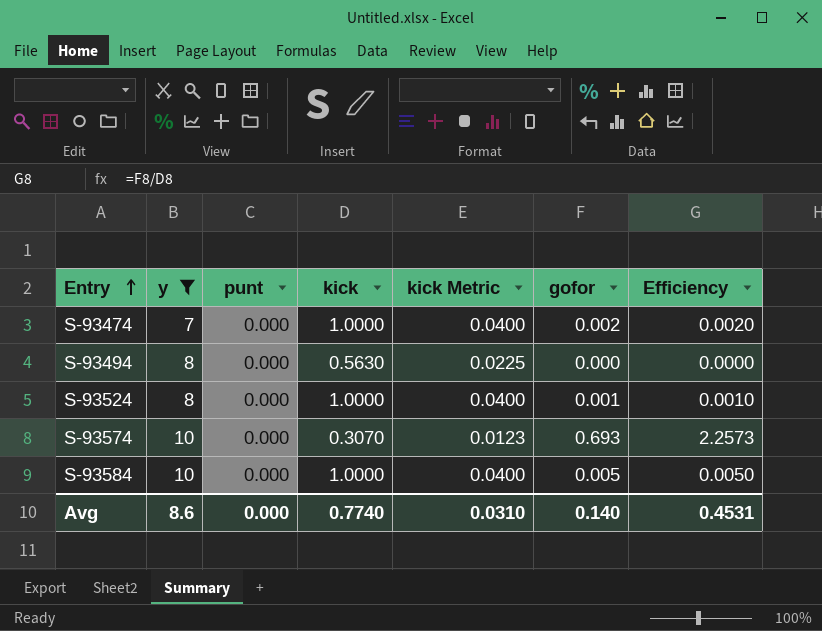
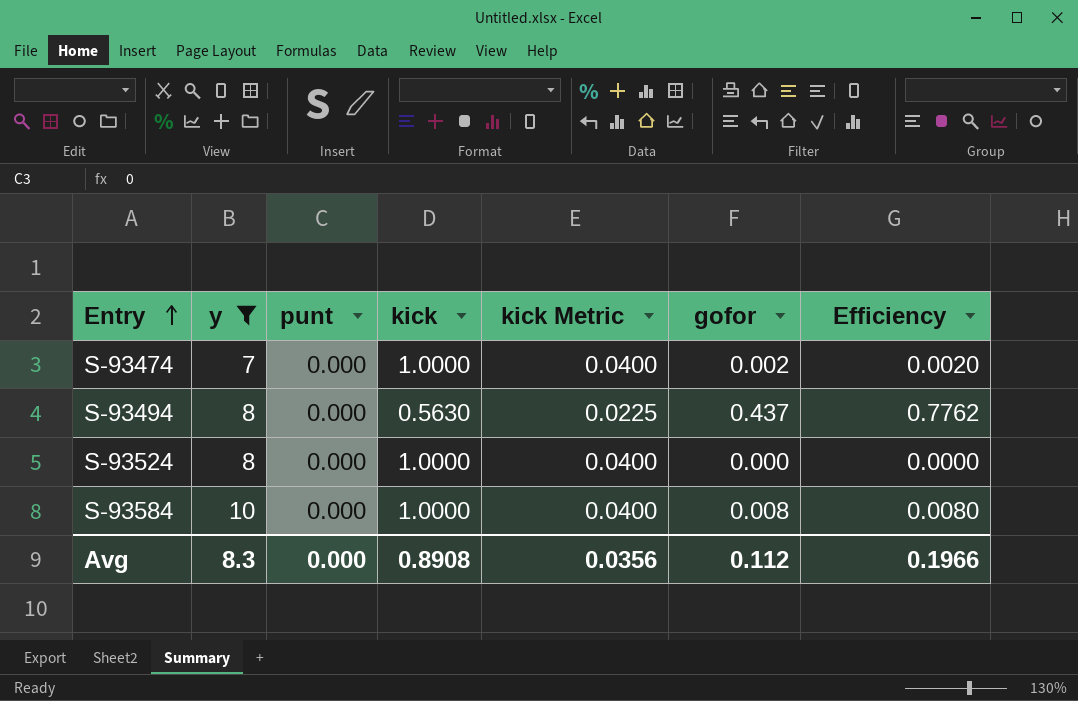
row S-93574: 10 | 0.000 | 0.3070 | 0.0123 | 0.693 | 2.2573 -> none
S-93494 | gofor: 0.000 -> 0.437
S-93494 | Efficiency: 0.0000 -> 0.7762
S-93524 | gofor: 0.001 -> 0.000
S-93524 | Efficiency: 0.0010 -> 0.0000
S-93584 | gofor: 0.005 -> 0.008
S-93584 | Efficiency: 0.0050 -> 0.0080
Avg | y: 8.6 -> 8.3
Avg | kick: 0.7740 -> 0.8908
Avg | kick Metric: 0.0310 -> 0.0356
Avg | gofor: 0.140 -> 0.112
Avg | Efficiency: 0.4531 -> 0.1966

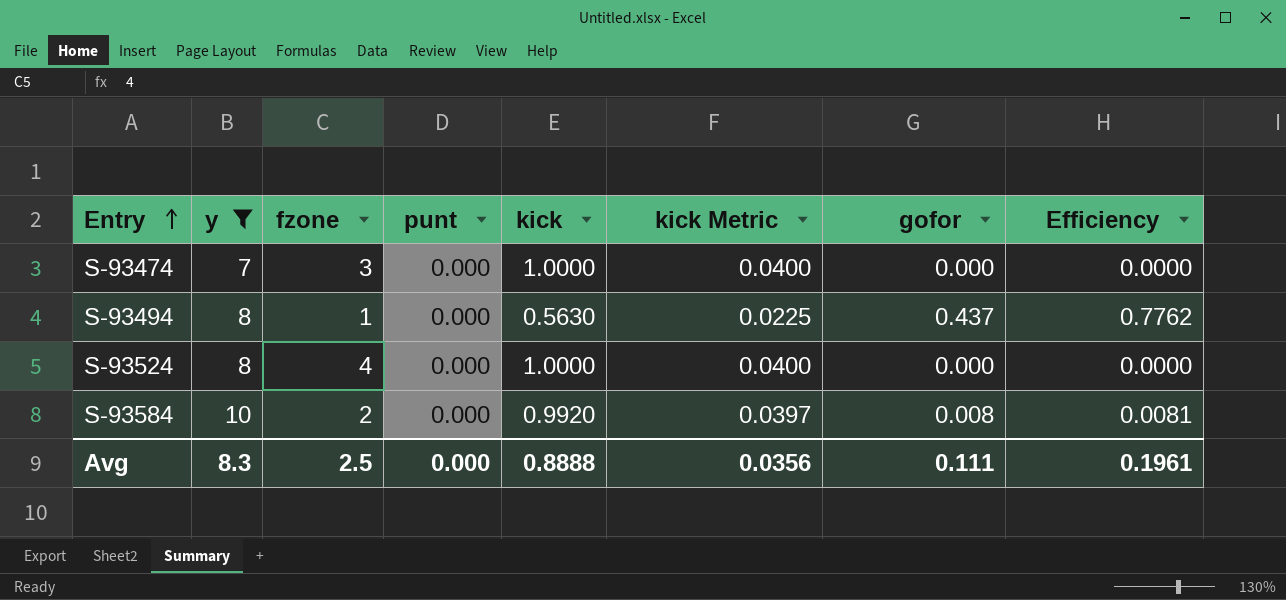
column fzone | position: none -> 3
S-93474 | gofor: 0.002 -> 0.000
S-93474 | Efficiency: 0.0020 -> 0.0000
S-93584 | kick: 1.0000 -> 0.9920
S-93584 | kick Metric: 0.0400 -> 0.0397
S-93584 | Efficiency: 0.0080 -> 0.0081
Avg | kick: 0.8908 -> 0.8888
Avg | gofor: 0.112 -> 0.111
Avg | Efficiency: 0.1966 -> 0.1961

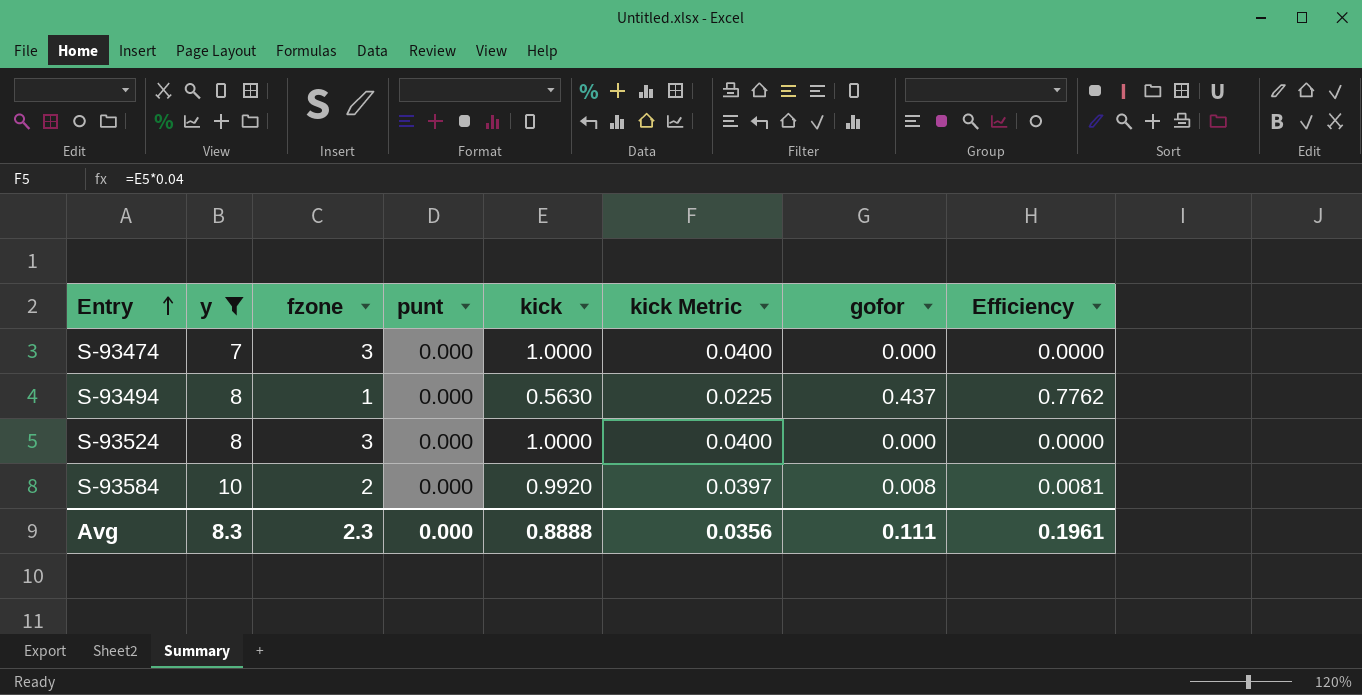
S-93524 | fzone: 4 -> 3
Avg | fzone: 2.5 -> 2.3

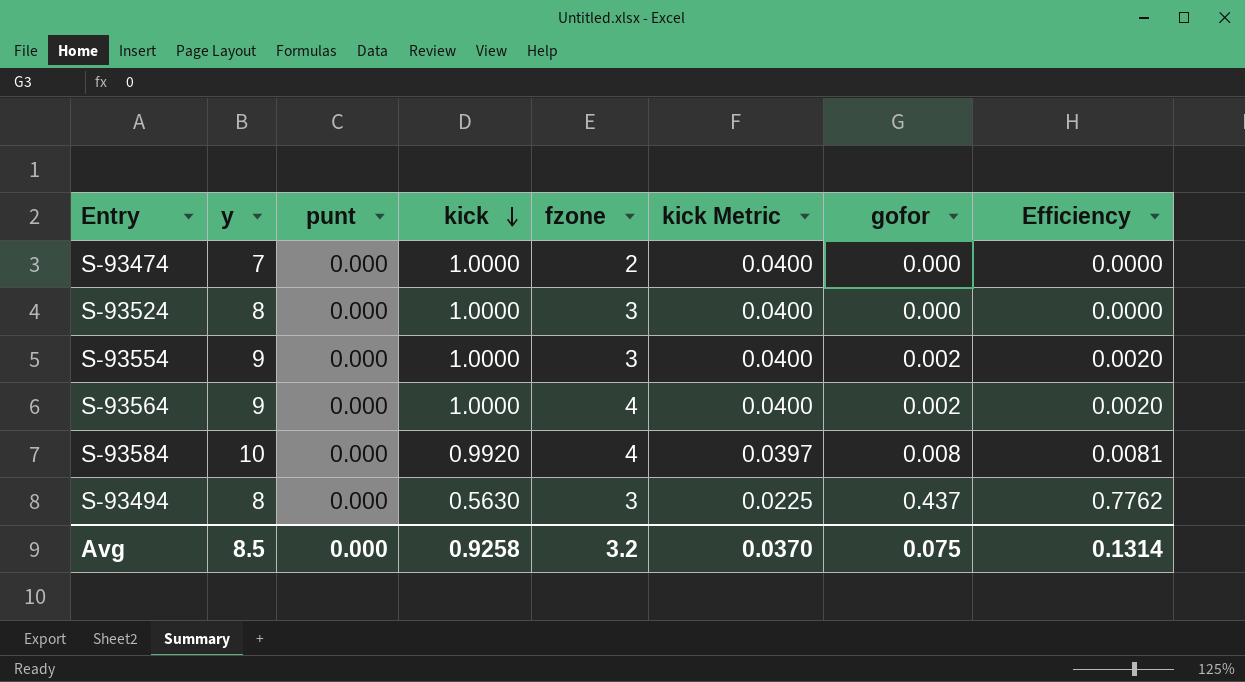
filter: y != 9 -> none
row order: Entry ascending -> kick descending
column fzone | position: 3 -> 5
S-93474 | fzone: 3 -> 2
S-93584 | fzone: 2 -> 4
S-93494 | fzone: 1 -> 3
Avg | y: 8.3 -> 8.5
Avg | kick: 0.8888 -> 0.9258
Avg | fzone: 2.3 -> 3.2
Avg | kick Metric: 0.0356 -> 0.0370
Avg | gofor: 0.111 -> 0.075
Avg | Efficiency: 0.1961 -> 0.1314

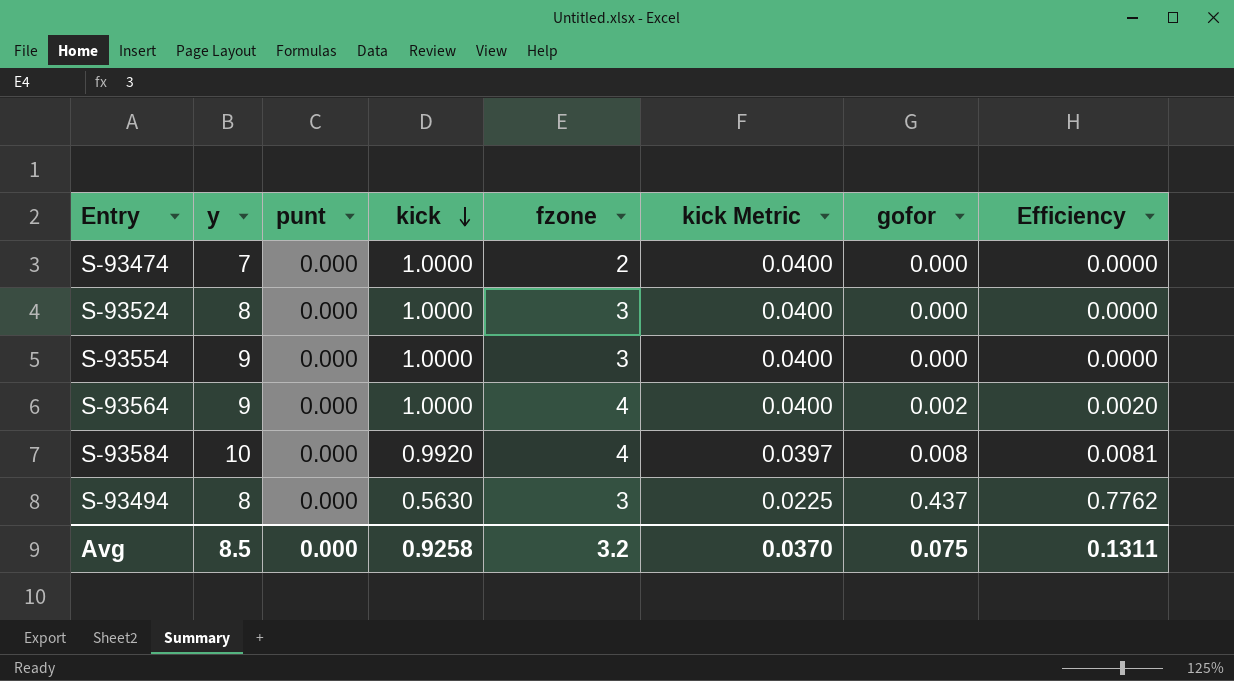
S-93554 | gofor: 0.002 -> 0.000
S-93554 | Efficiency: 0.0020 -> 0.0000
Avg | Efficiency: 0.1314 -> 0.1311

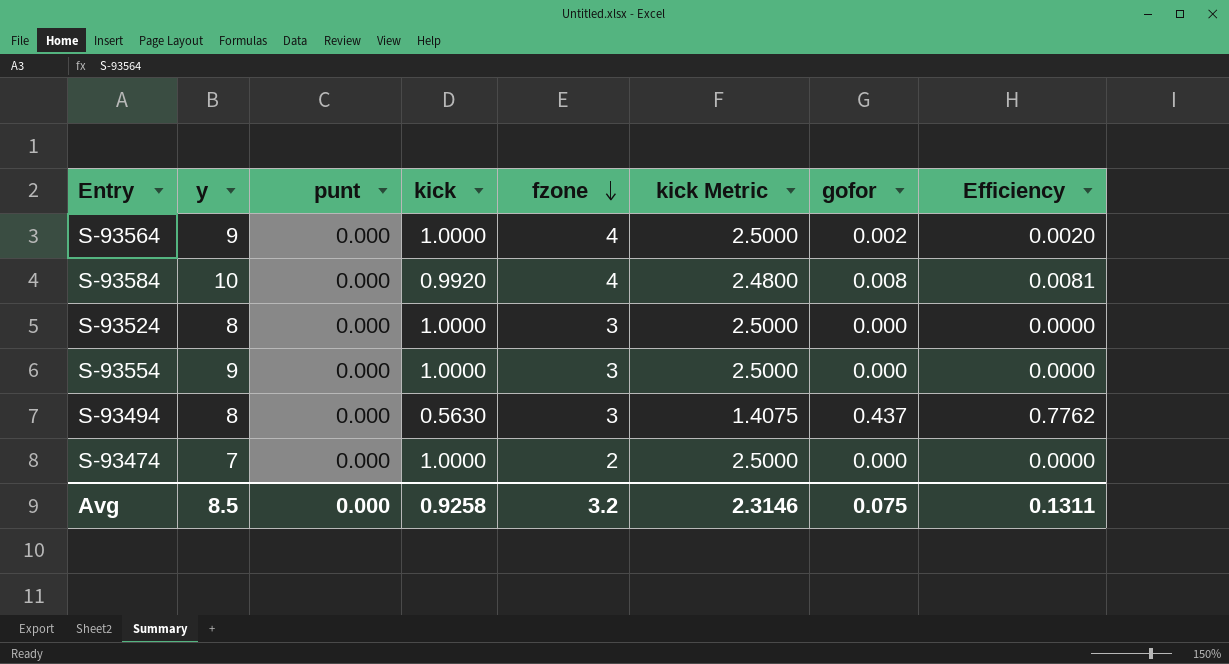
row order: kick descending -> fzone descending
column kick Metric | formula: [kick] * 0.04 -> [kick] * 2.5
Avg | kick Metric: 0.0370 -> 2.3146

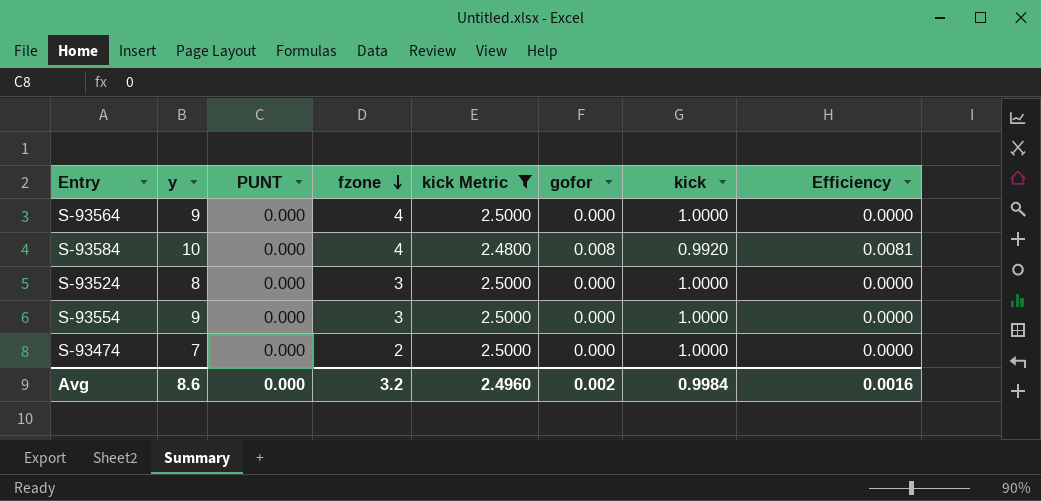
filter: none -> kick Metric != 1.4075
column name: punt -> PUNT
column kick | position: 4 -> 7
S-93564 | gofor: 0.002 -> 0.000
S-93564 | Efficiency: 0.0020 -> 0.0000
Avg | y: 8.5 -> 8.6
Avg | kick Metric: 2.3146 -> 2.4960
Avg | gofor: 0.075 -> 0.002
Avg | kick: 0.9258 -> 0.9984
Avg | Efficiency: 0.1311 -> 0.0016

